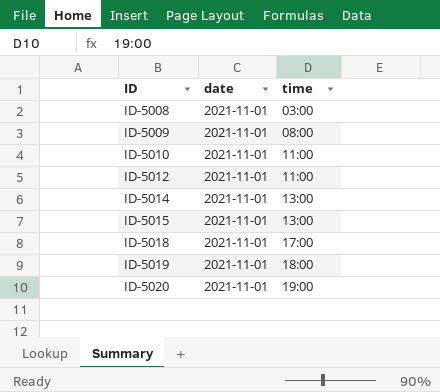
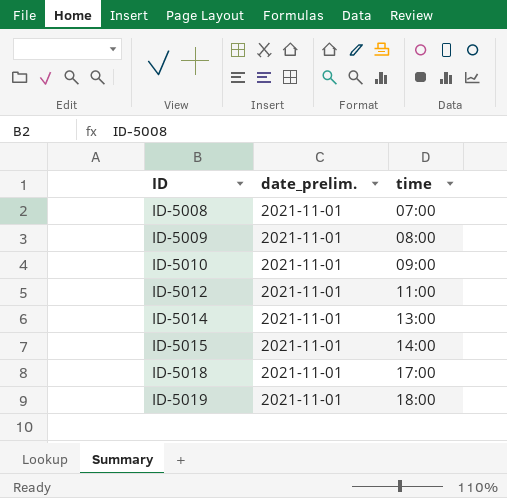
column name: date -> date_prelim.
row ID-5020: 2021-11-01 | 19:00 -> none
ID-5008 | time: 03:00 -> 07:00
ID-5010 | time: 11:00 -> 09:00
ID-5015 | time: 13:00 -> 14:00

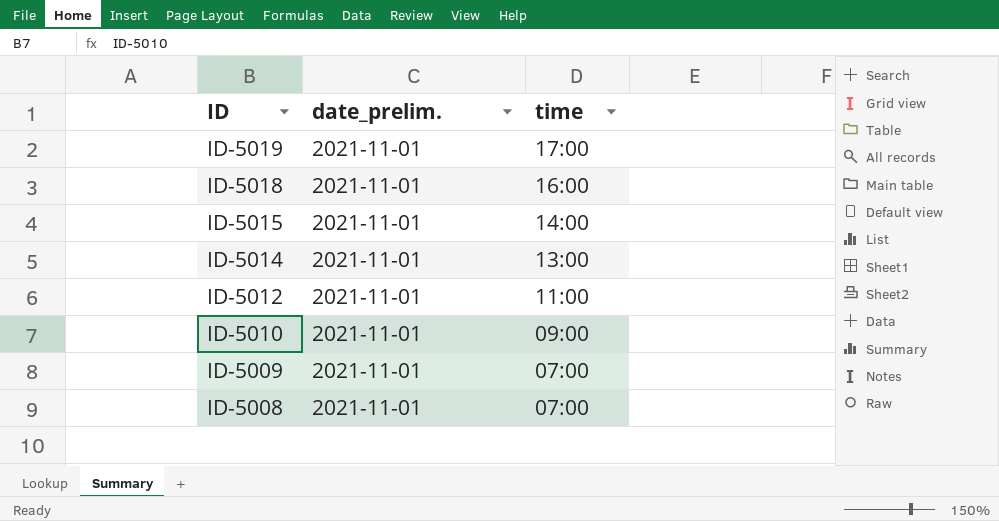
row order: ID ascending -> ID descending
ID-5019 | time: 18:00 -> 17:00
ID-5018 | time: 17:00 -> 16:00
ID-5009 | time: 08:00 -> 07:00

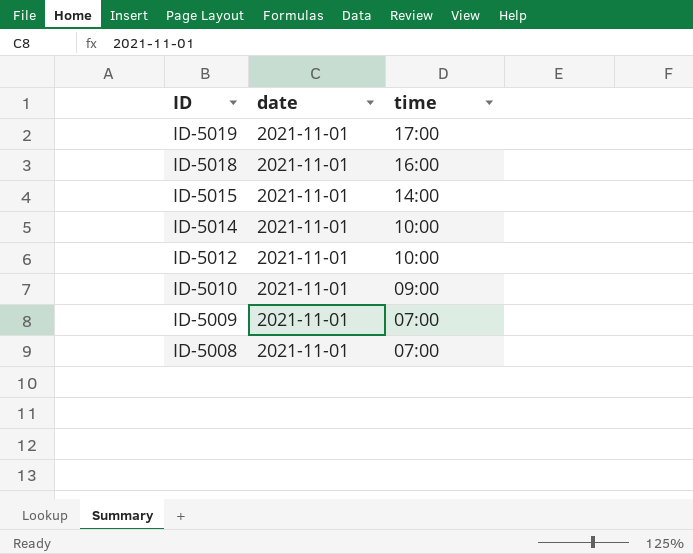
column name: date_prelim. -> date
ID-5014 | time: 13:00 -> 10:00
ID-5012 | time: 11:00 -> 10:00

